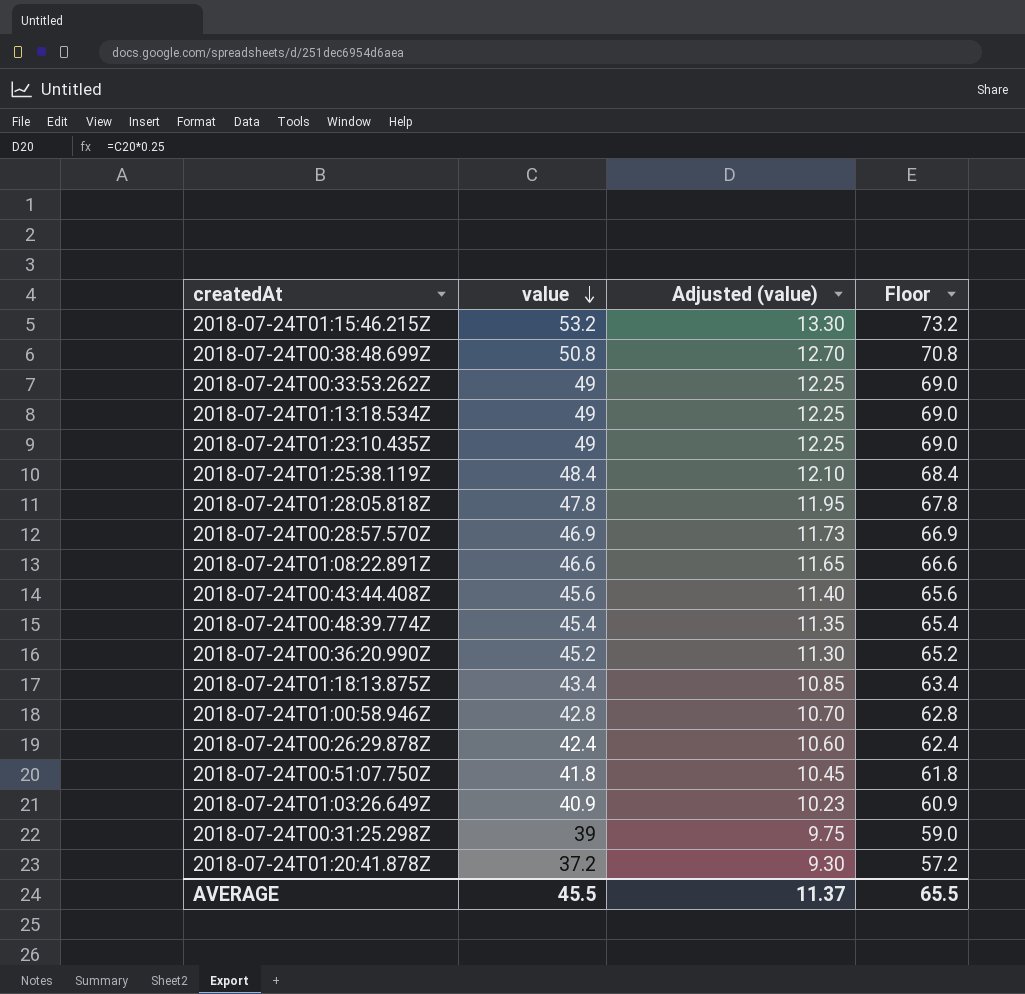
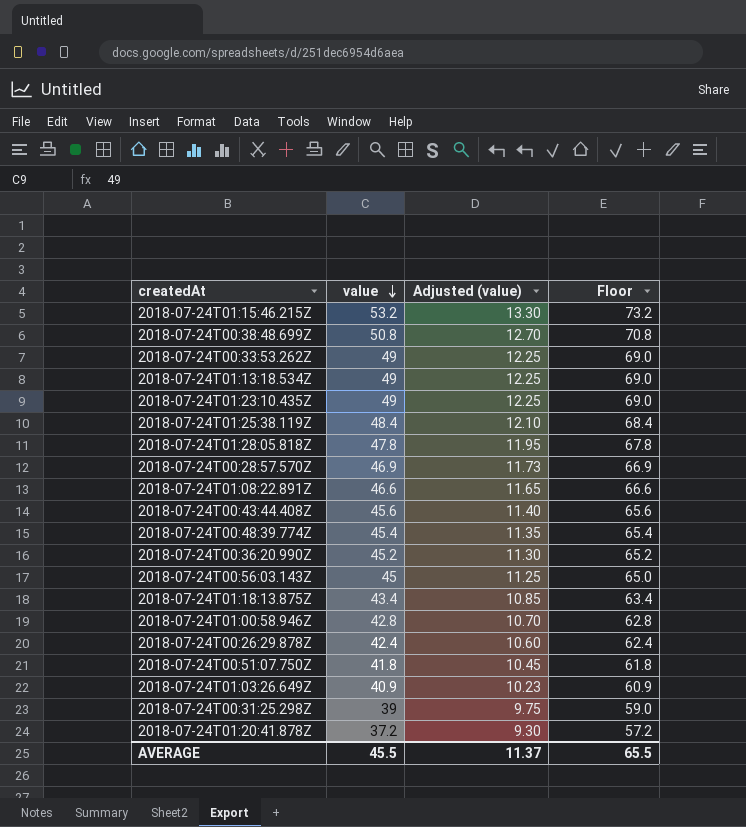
row 2018-07-24T00:56:03.143Z: none -> 45 | 11.25 | 65.0

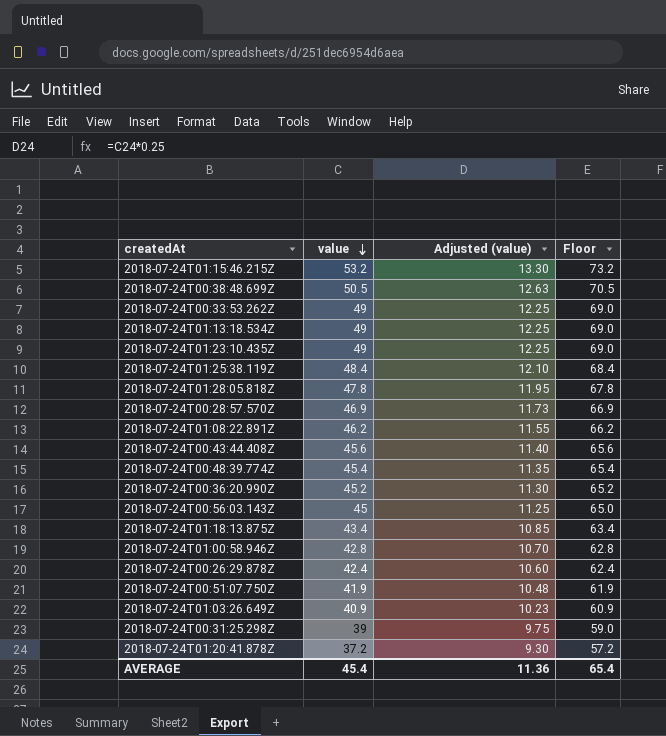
2018-07-24T00:38:48.699Z | value: 50.8 -> 50.5
2018-07-24T00:38:48.699Z | Adjusted (value): 12.70 -> 12.63
2018-07-24T00:38:48.699Z | Floor: 70.8 -> 70.5
2018-07-24T01:08:22.891Z | value: 46.6 -> 46.2
2018-07-24T01:08:22.891Z | Adjusted (value): 11.65 -> 11.55
2018-07-24T01:08:22.891Z | Floor: 66.6 -> 66.2
2018-07-24T00:51:07.750Z | value: 41.8 -> 41.9
2018-07-24T00:51:07.750Z | Adjusted (value): 10.45 -> 10.48
2018-07-24T00:51:07.750Z | Floor: 61.8 -> 61.9
AVERAGE | value: 45.5 -> 45.4
AVERAGE | Adjusted (value): 11.37 -> 11.36
AVERAGE | Floor: 65.5 -> 65.4

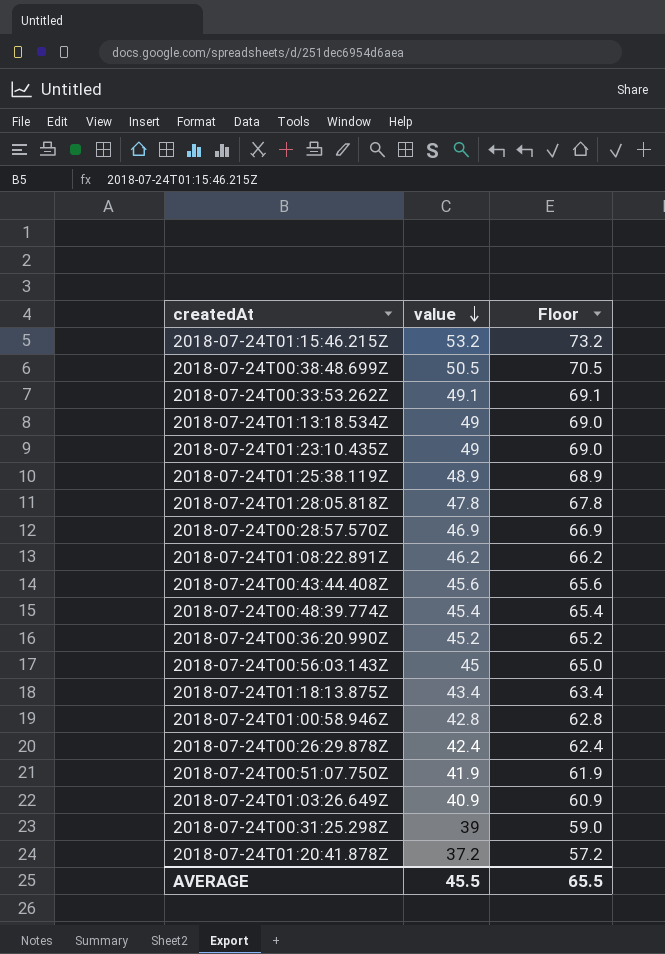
column Adjusted (value) | formula: [value] * 0.25 -> none
2018-07-24T00:33:53.262Z | value: 49 -> 49.1
2018-07-24T00:33:53.262Z | Floor: 69.0 -> 69.1
2018-07-24T01:25:38.119Z | value: 48.4 -> 48.9
2018-07-24T01:25:38.119Z | Floor: 68.4 -> 68.9
AVERAGE | value: 45.4 -> 45.5
AVERAGE | Floor: 65.4 -> 65.5

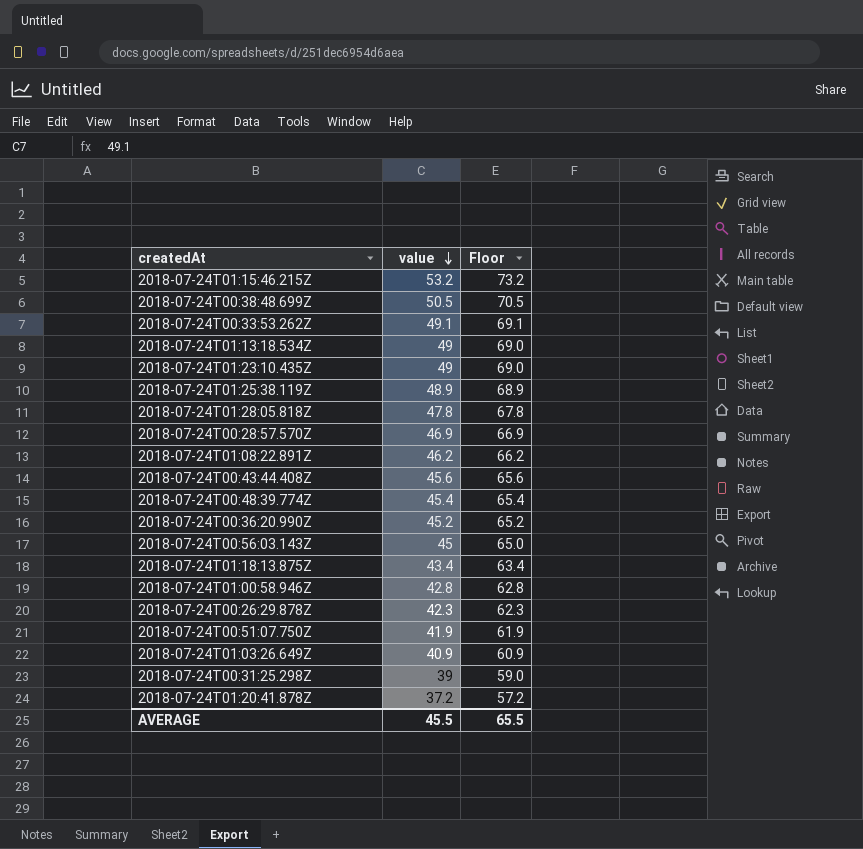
2018-07-24T00:26:29.878Z | value: 42.4 -> 42.3
2018-07-24T00:26:29.878Z | Floor: 62.4 -> 62.3

